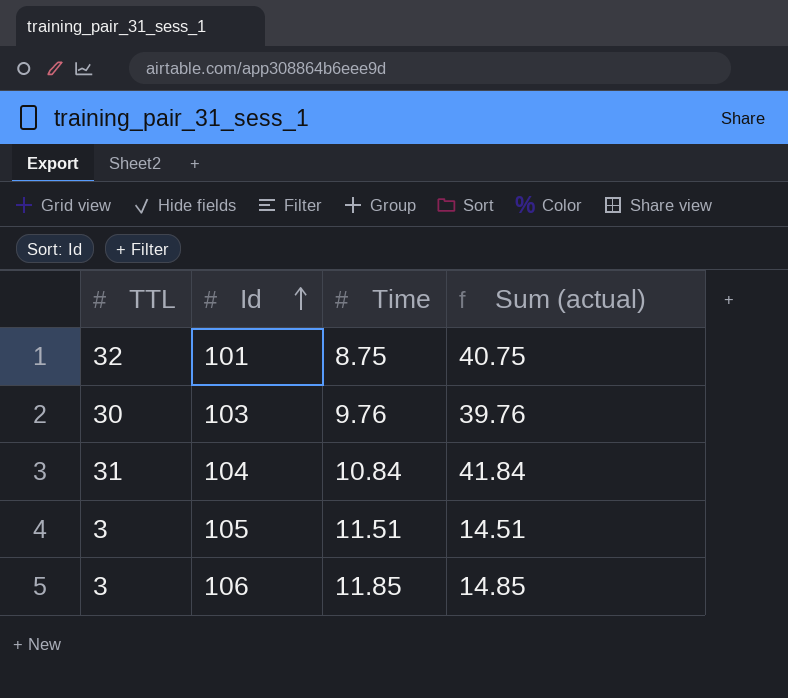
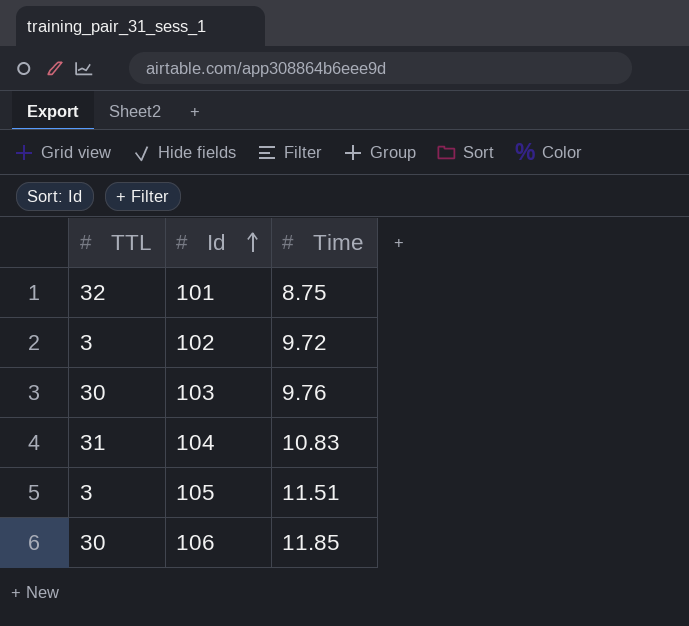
column Sum (actual) | formula: [TTL] + [Time] -> none
row 102: none -> 3 | 9.72
104 | Time: 10.84 -> 10.83
106 | TTL: 3 -> 30

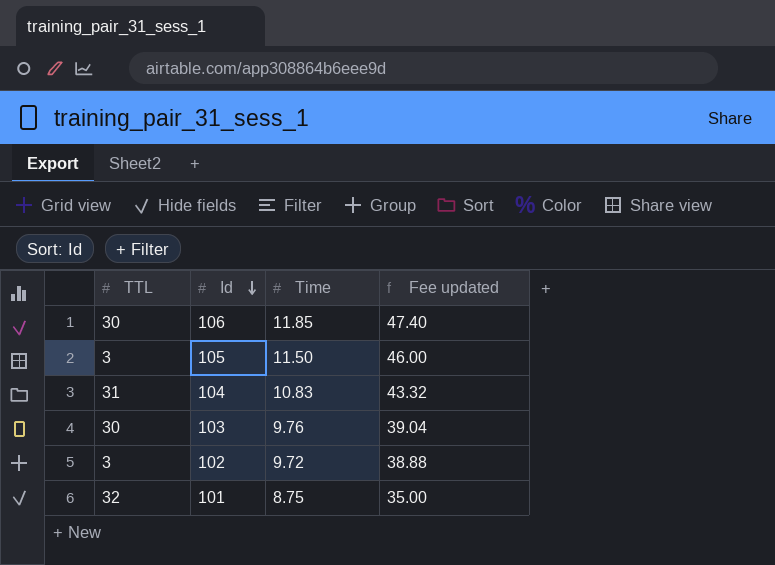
row order: Id ascending -> Id descending
column Fee updated | formula: none -> [Time] * 4
105 | Time: 11.51 -> 11.50

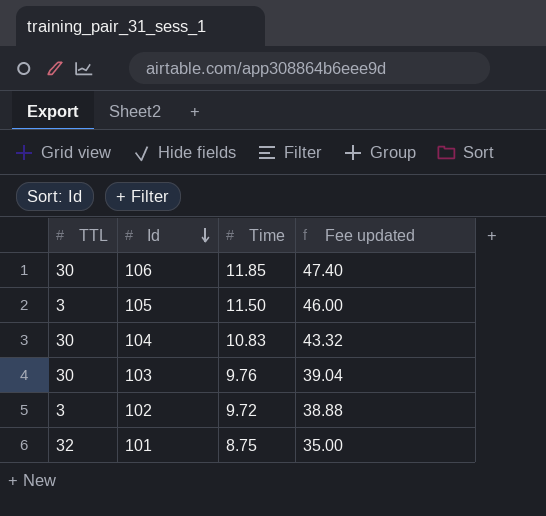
104 | TTL: 31 -> 30

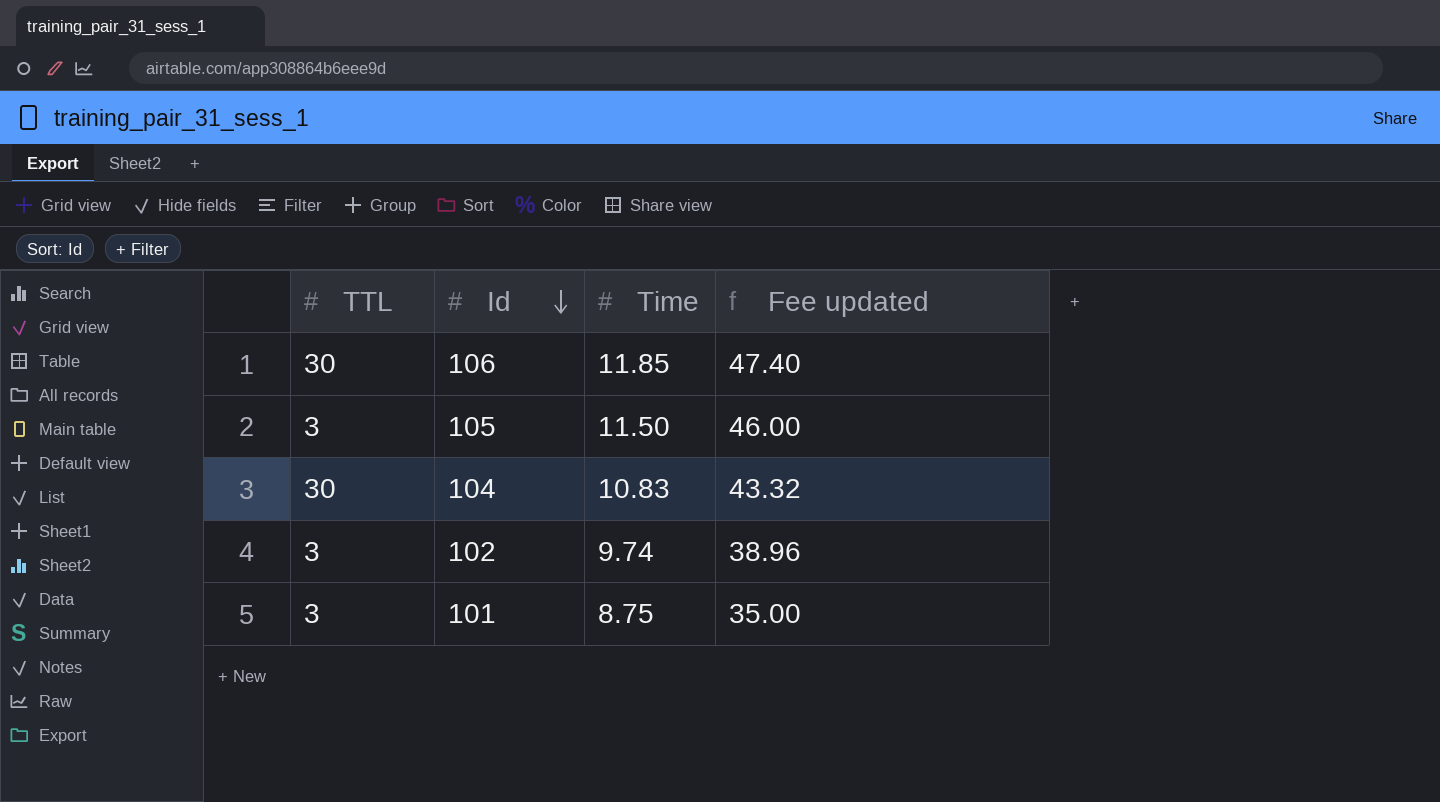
row 103: 30 | 9.76 | 39.04 -> none
102 | Time: 9.72 -> 9.74
102 | Fee updated: 38.88 -> 38.96
101 | TTL: 32 -> 3

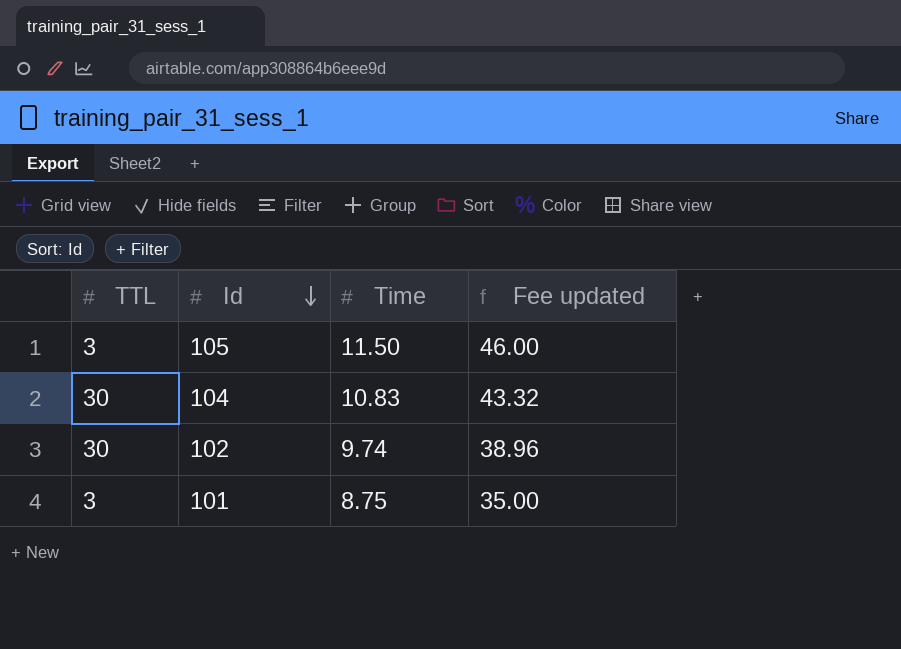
row 106: 30 | 11.85 | 47.40 -> none
102 | TTL: 3 -> 30

